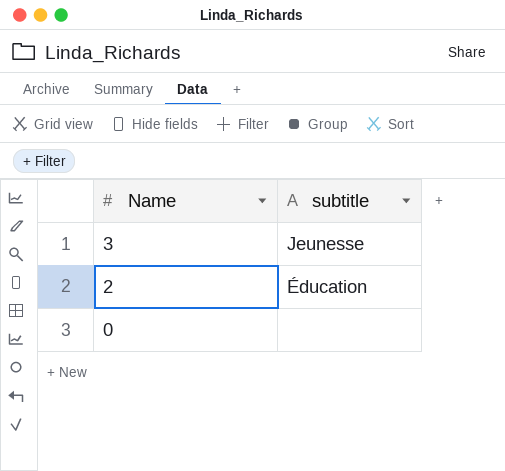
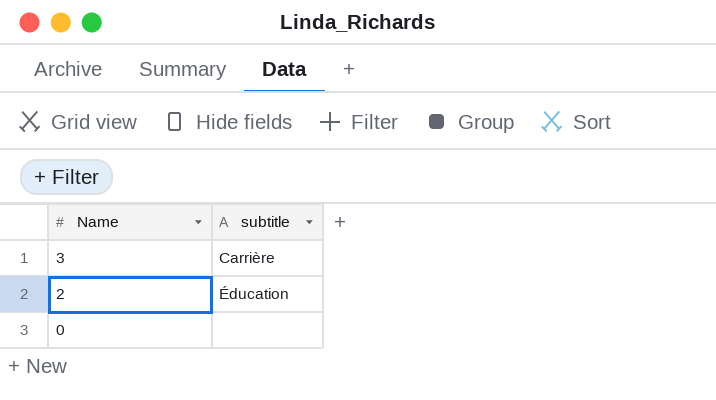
3 | subtitle: Jeunesse -> Carrière

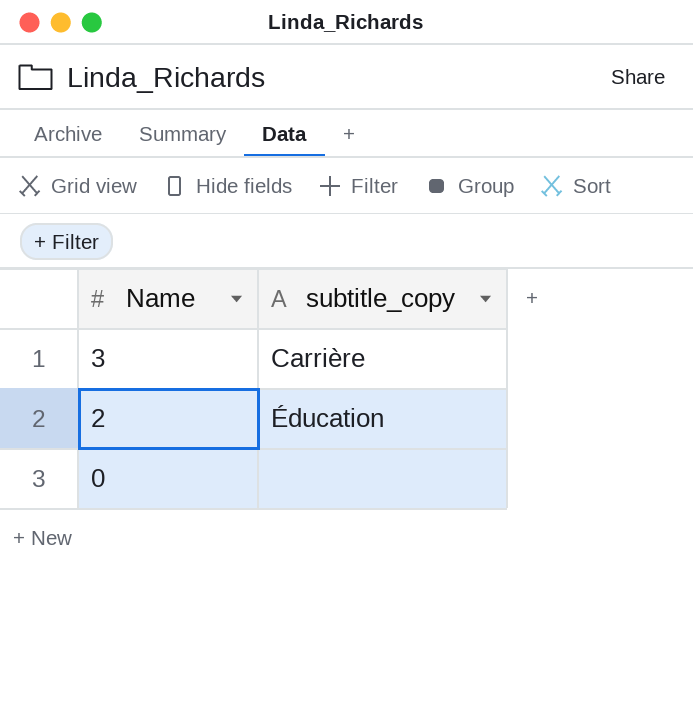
column name: subtitle -> subtitle_copy

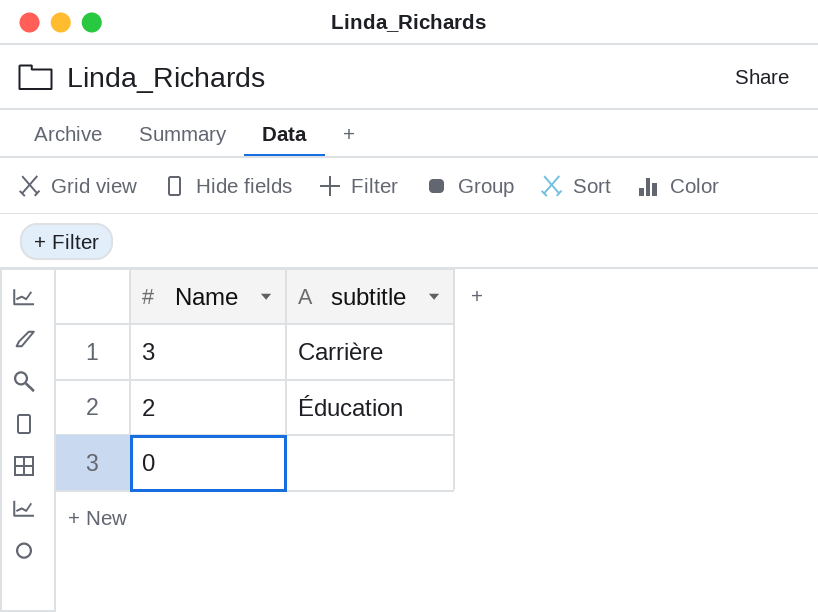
column name: subtitle_copy -> subtitle

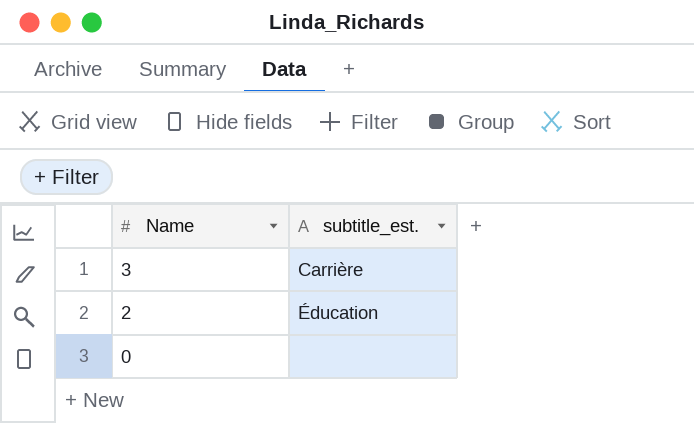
column name: subtitle -> subtitle_est.

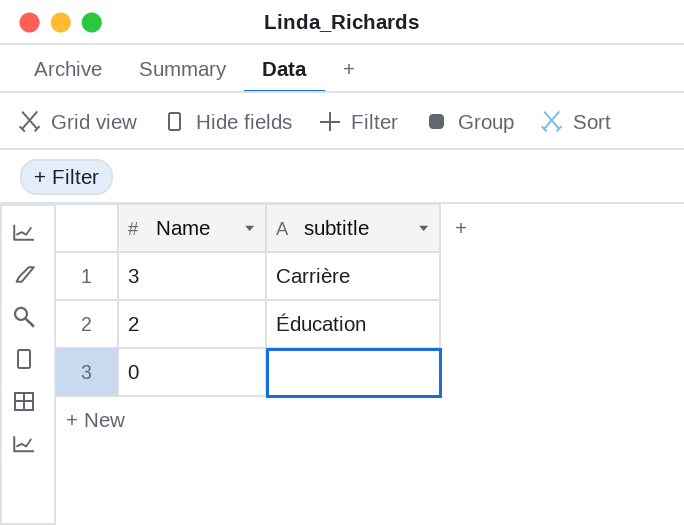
column name: subtitle_est. -> subtitle

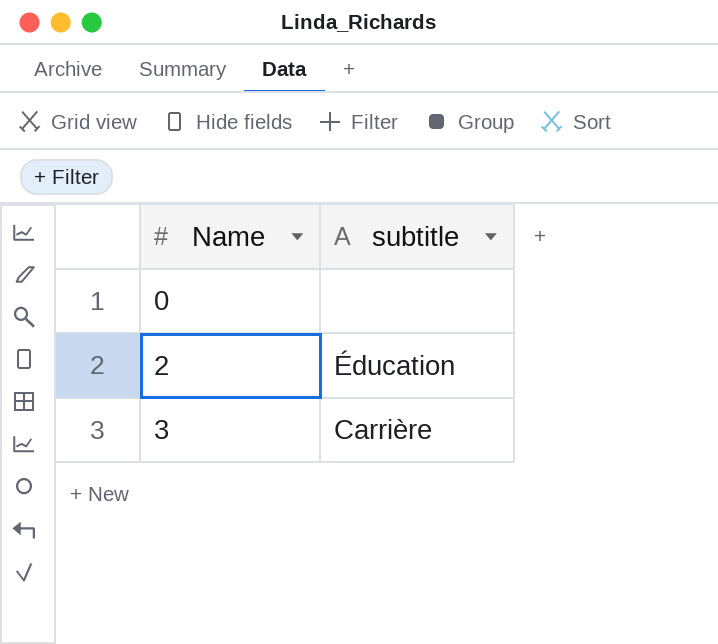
row order: Name descending -> Name ascending

